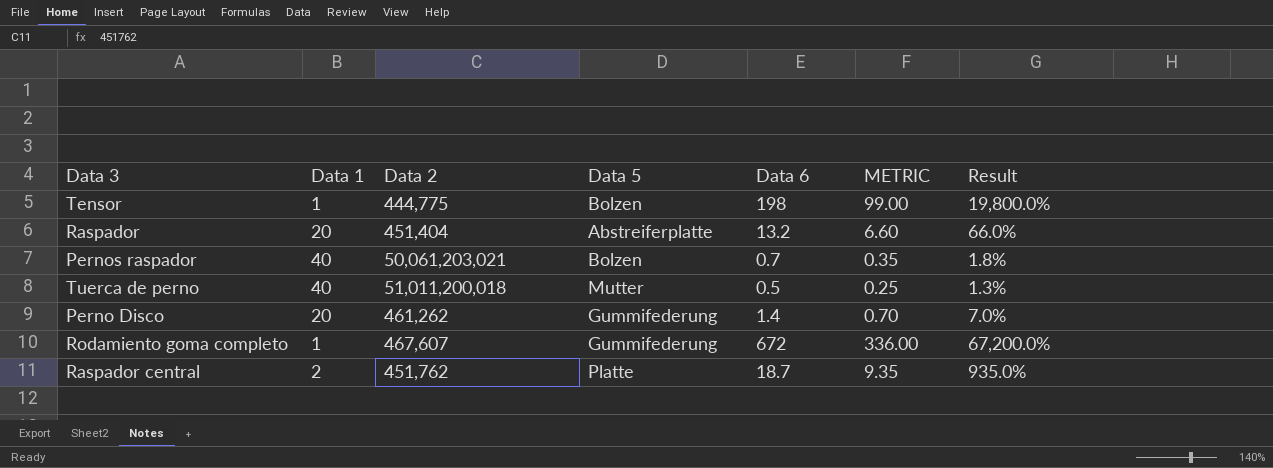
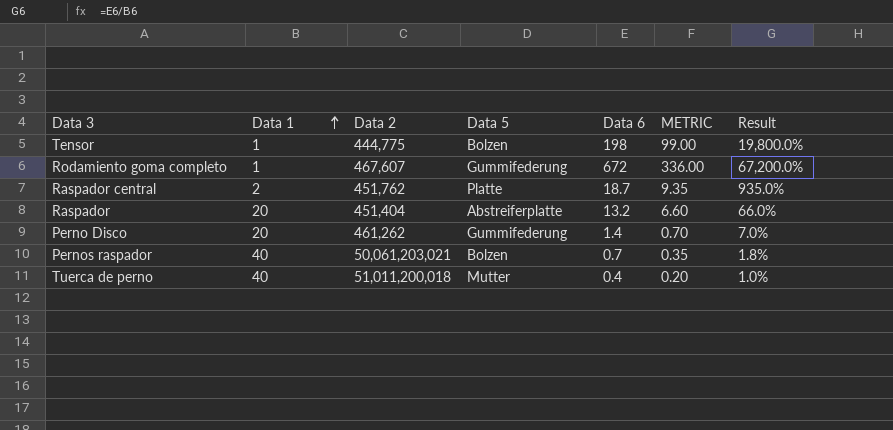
row order: none -> Data 1 ascending
Tuerca de perno | Data 6: 0.5 -> 0.4
Tuerca de perno | METRIC: 0.25 -> 0.20
Tuerca de perno | Result: 1.3% -> 1.0%

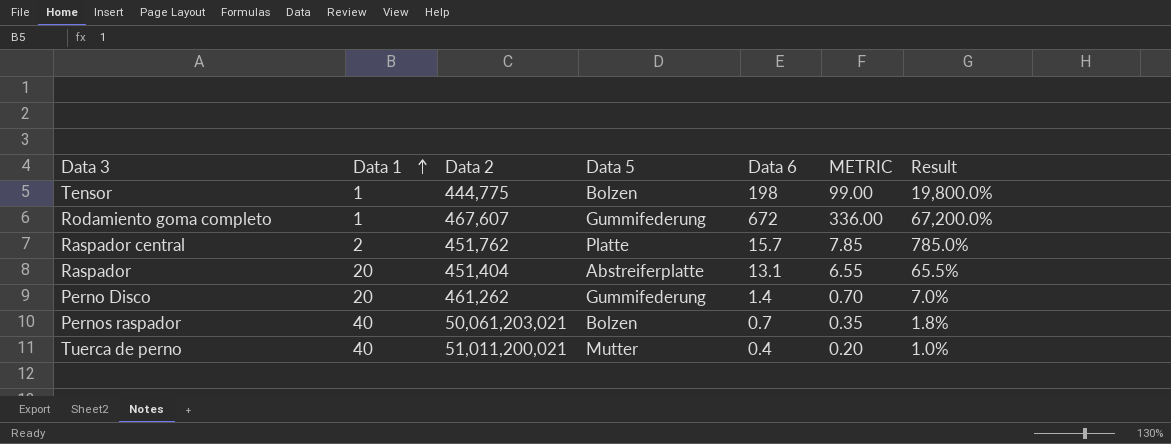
Raspador central | Data 6: 18.7 -> 15.7
Raspador central | METRIC: 9.35 -> 7.85
Raspador central | Result: 935.0% -> 785.0%
Raspador | Data 6: 13.2 -> 13.1
Raspador | METRIC: 6.60 -> 6.55
Raspador | Result: 66.0% -> 65.5%
Tuerca de perno | Data 2: 51,011,200,018 -> 51,011,200,021

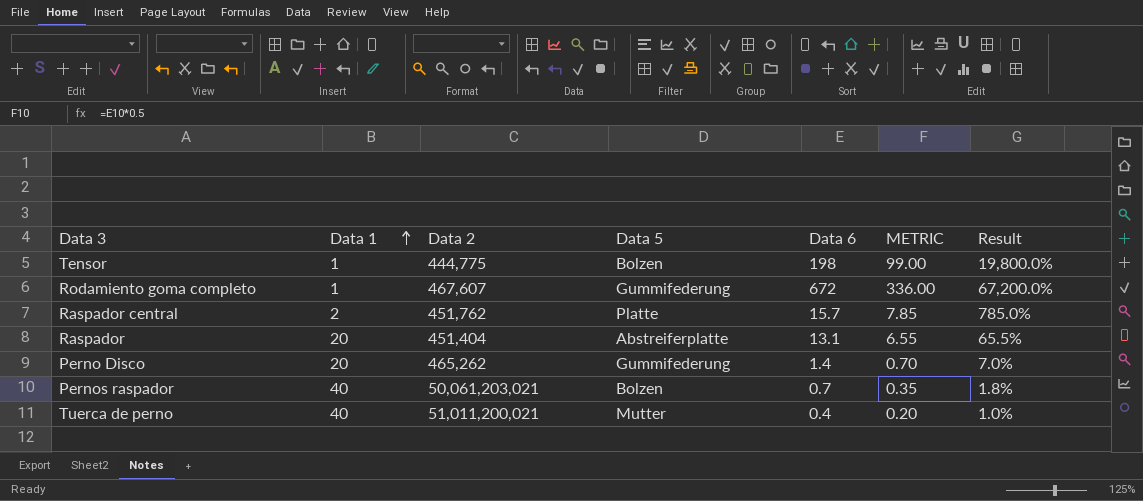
Perno Disco | Data 2: 461,262 -> 465,262

